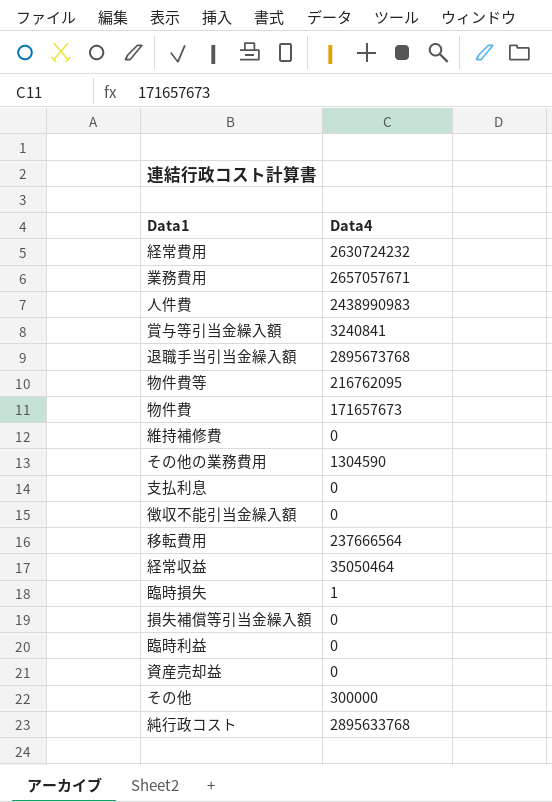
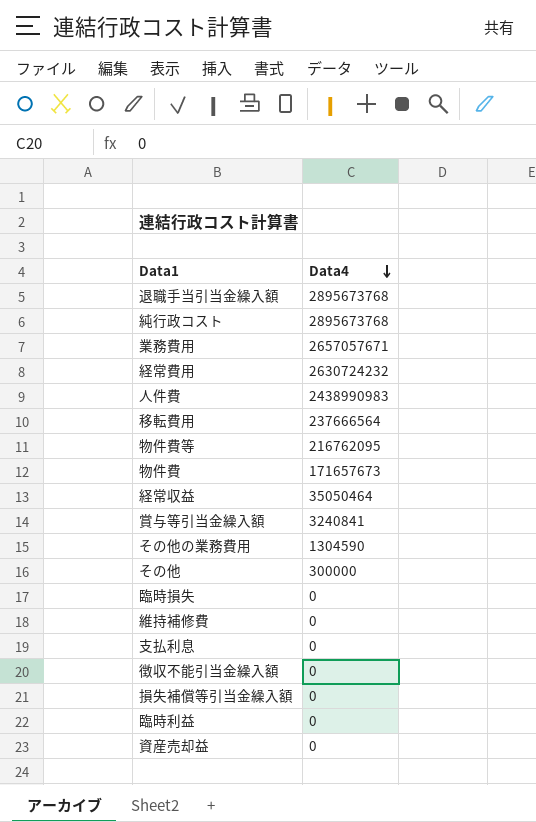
row order: none -> Data4 descending
純行政コスト | Data4: 2895633768 -> 2895673768
臨時損失 | Data4: 1 -> 0

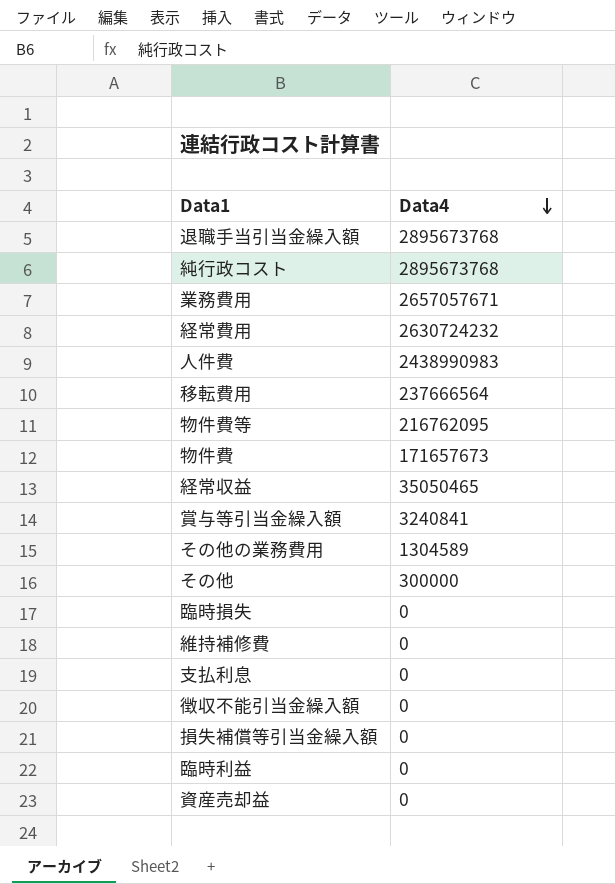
経常収益 | Data4: 35050464 -> 35050465
その他の業務費用 | Data4: 1304590 -> 1304589

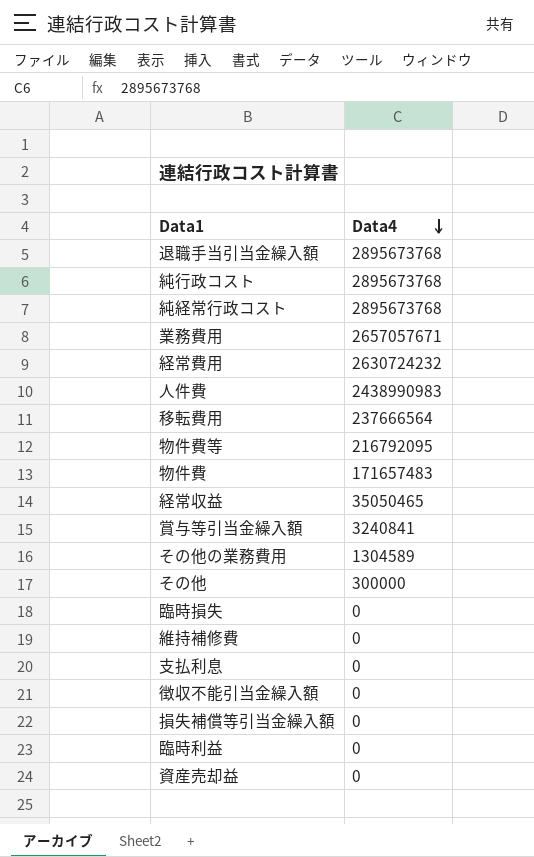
row 純経常行政コスト: none -> 2895673768
物件費等 | Data4: 216762095 -> 216792095
物件費 | Data4: 171657673 -> 171657483

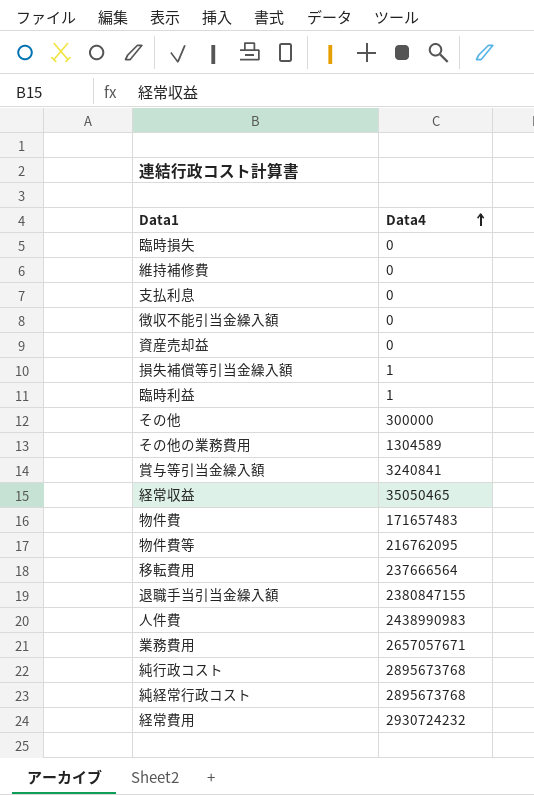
row order: Data4 descending -> Data4 ascending
損失補償等引当金繰入額 | Data4: 0 -> 1
臨時利益 | Data4: 0 -> 1
物件費等 | Data4: 216792095 -> 216762095
退職手当引当金繰入額 | Data4: 2895673768 -> 2380847155
経常費用 | Data4: 2630724232 -> 2930724232

